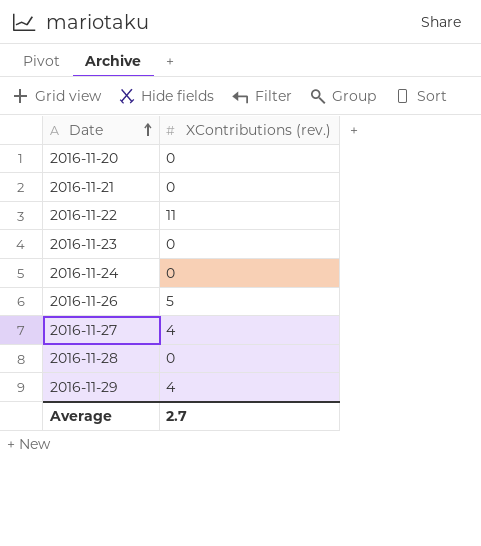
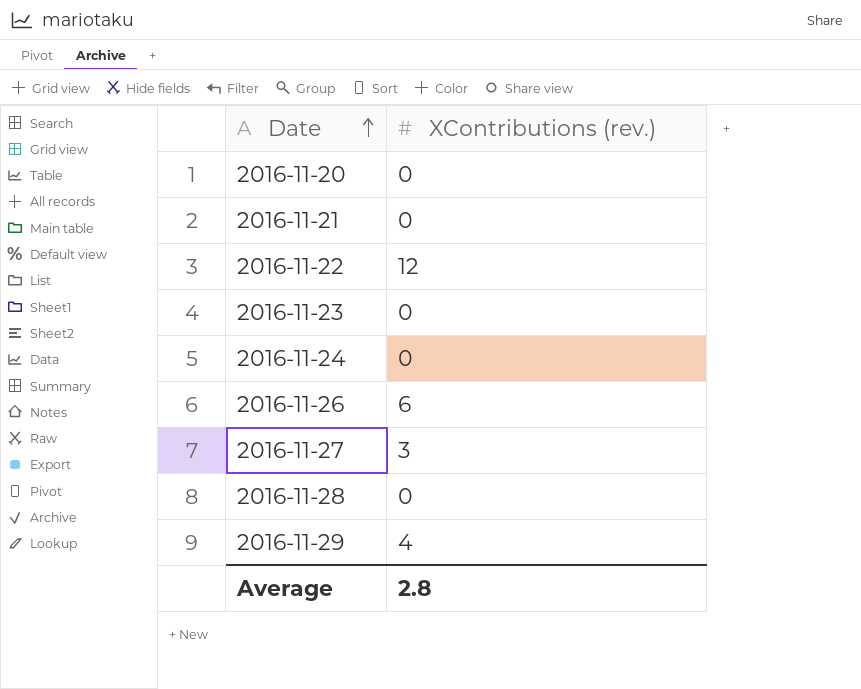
2016-11-22 | XContributions (rev.): 11 -> 12
2016-11-26 | XContributions (rev.): 5 -> 6
2016-11-27 | XContributions (rev.): 4 -> 3
Average | XContributions (rev.): 2.7 -> 2.8

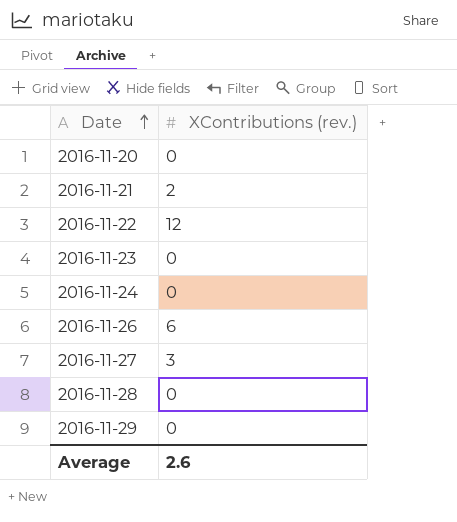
2016-11-21 | XContributions (rev.): 0 -> 2
2016-11-29 | XContributions (rev.): 4 -> 0
Average | XContributions (rev.): 2.8 -> 2.6

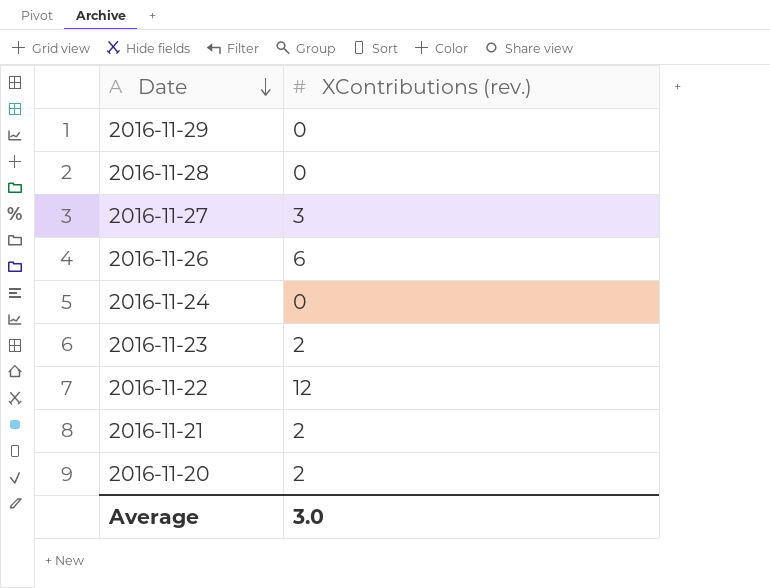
row order: Date ascending -> Date descending
2016-11-23 | XContributions (rev.): 0 -> 2
2016-11-20 | XContributions (rev.): 0 -> 2
Average | XContributions (rev.): 2.6 -> 3.0

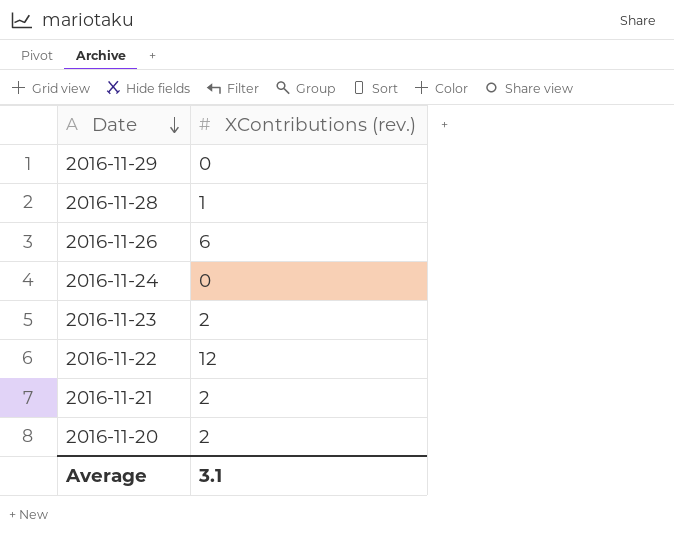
row 2016-11-27: 3 -> none
2016-11-28 | XContributions (rev.): 0 -> 1
Average | XContributions (rev.): 3.0 -> 3.1

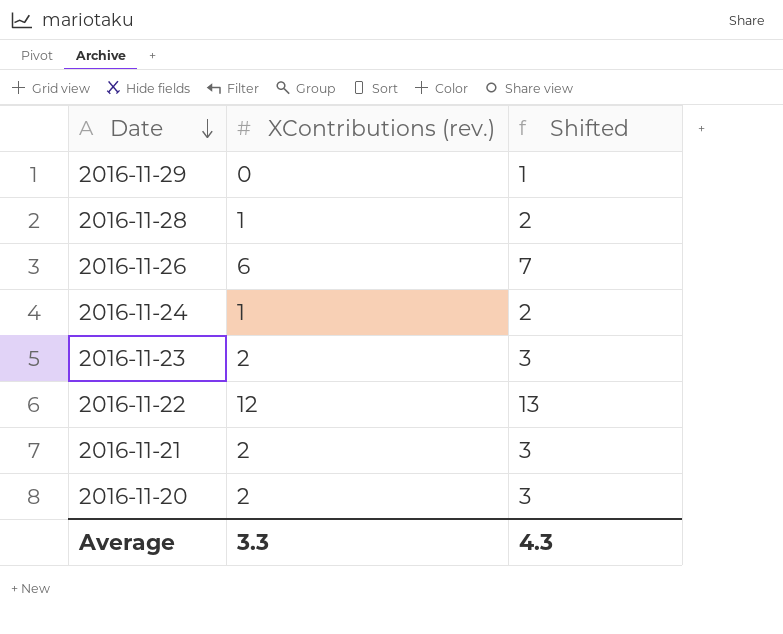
column Shifted | formula: none -> [XContributions (rev.)] + 1
2016-11-24 | XContributions (rev.): 0 -> 1
Average | XContributions (rev.): 3.1 -> 3.3

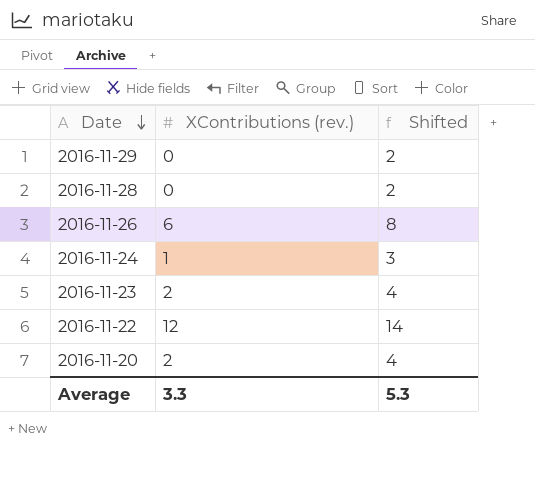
column Shifted | formula: [XContributions (rev.)] + 1 -> [XContributions (rev.)] + 2
row 2016-11-21: 2 | 3 -> none
2016-11-28 | XContributions (rev.): 1 -> 0
Average | Shifted: 4.3 -> 5.3

